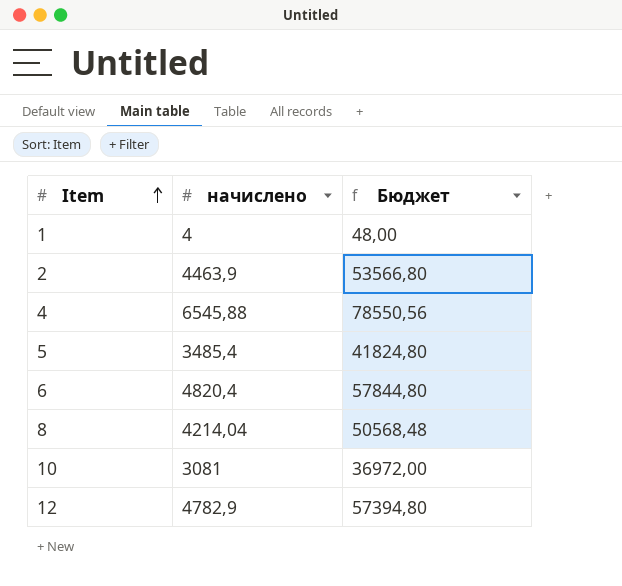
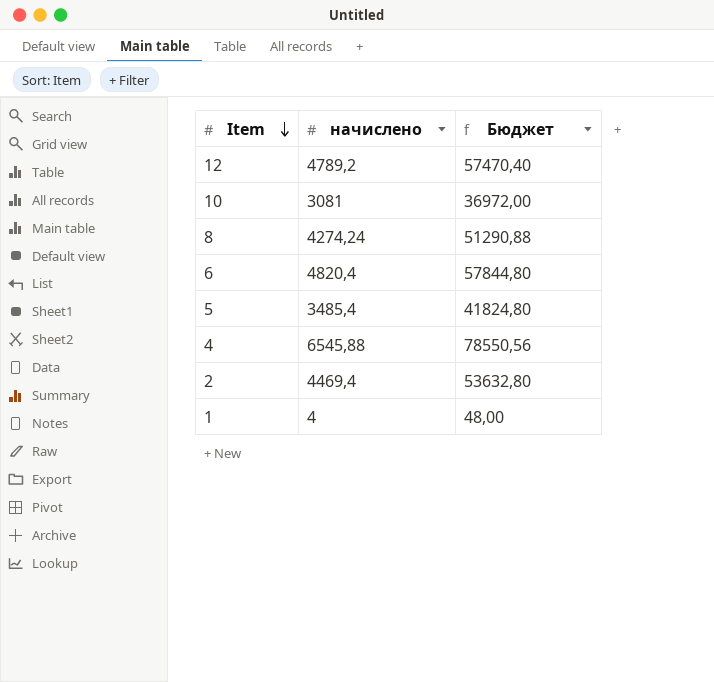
row order: Item ascending -> Item descending
12 | начислено: 4782,9 -> 4789,2
12 | Бюджет: 57394,80 -> 57470,40
8 | начислено: 4214,04 -> 4274,24
8 | Бюджет: 50568,48 -> 51290,88
2 | начислено: 4463,9 -> 4469,4
2 | Бюджет: 53566,80 -> 53632,80

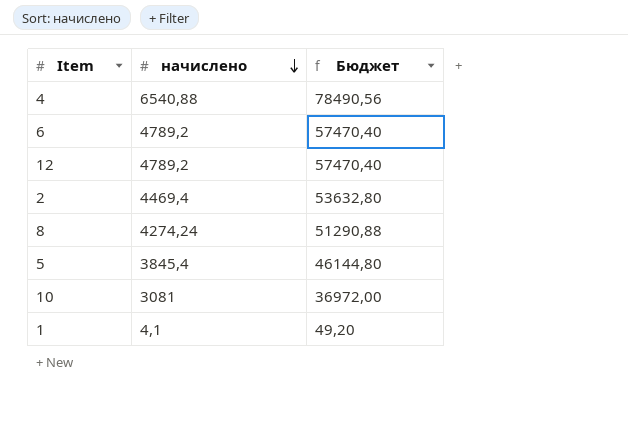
row order: Item descending -> начислено descending
4 | начислено: 6545,88 -> 6540,88
4 | Бюджет: 78550,56 -> 78490,56
6 | начислено: 4820,4 -> 4789,2
6 | Бюджет: 57844,80 -> 57470,40
5 | начислено: 3485,4 -> 3845,4
5 | Бюджет: 41824,80 -> 46144,80
1 | начислено: 4 -> 4,1
1 | Бюджет: 48,00 -> 49,20

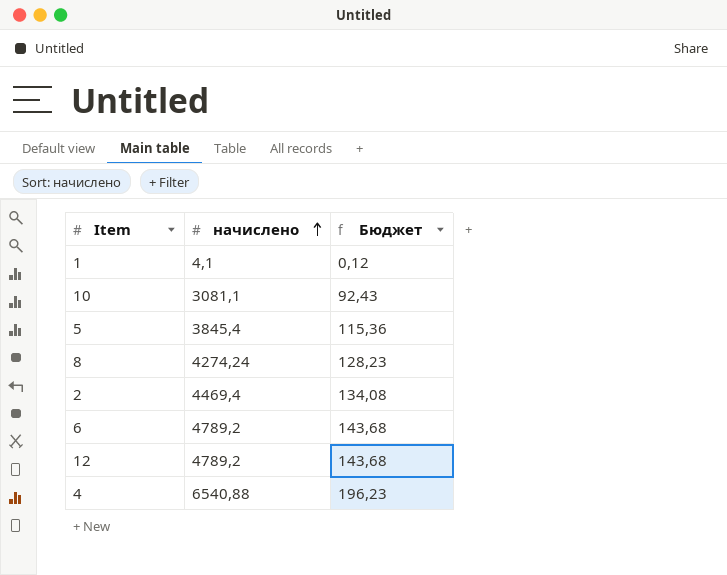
row order: начислено descending -> начислено ascending
column Бюджет | formula: [начислено] * 12 -> [начислено] * 0,03
10 | начислено: 3081 -> 3081,1

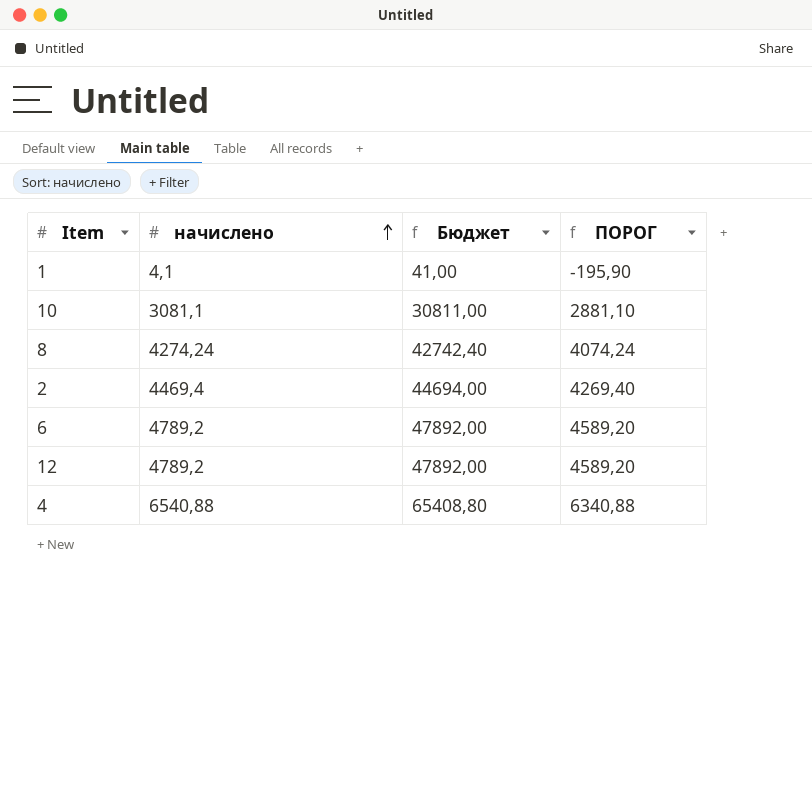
column Бюджет | formula: [начислено] * 0,03 -> [начислено] * 10
column ПОРОГ | formula: none -> [начислено] - 200
row 5: 3845,4 | 115,36 -> none

